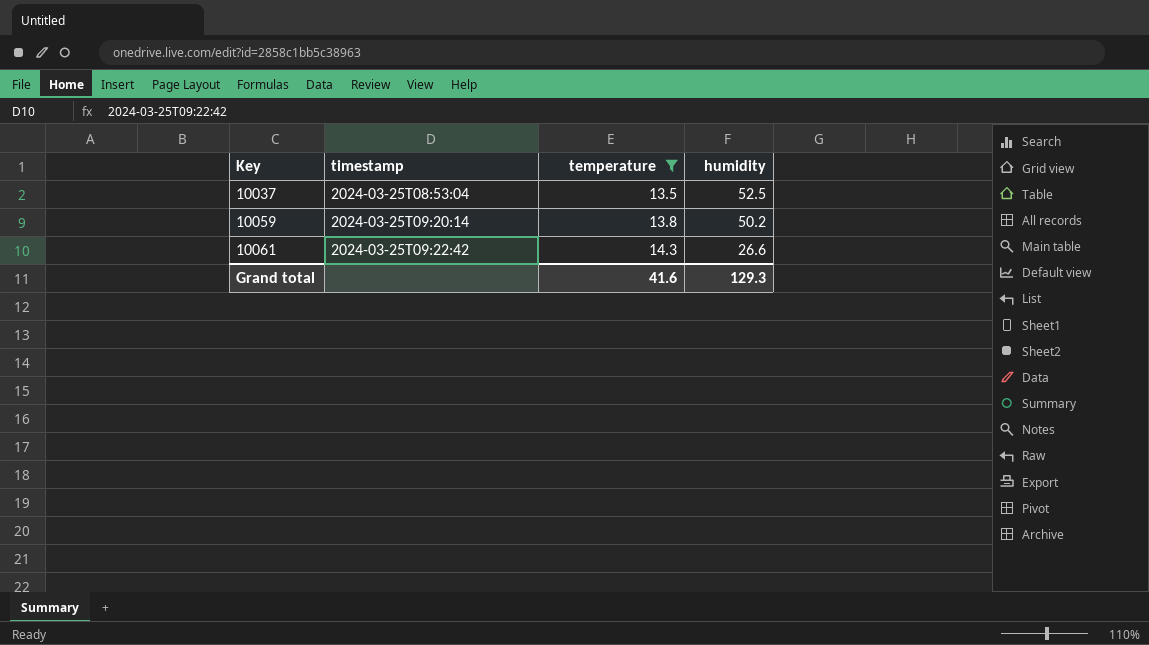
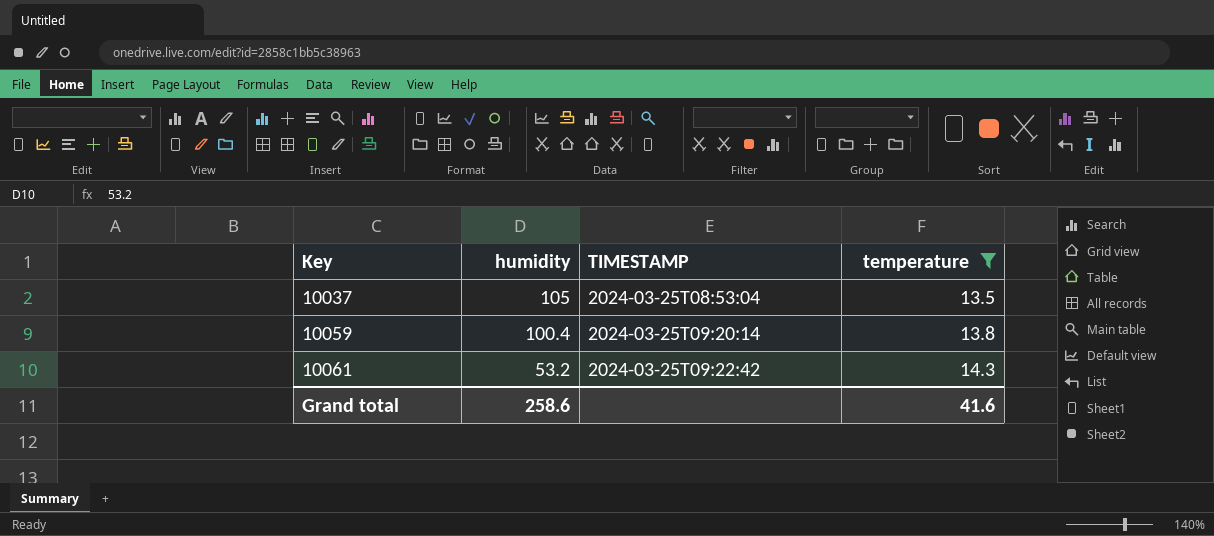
column humidity | position: 4 -> 2
column name: timestamp -> TIMESTAMP
10037 | humidity: 52.5 -> 105
10059 | humidity: 50.2 -> 100.4
10061 | humidity: 26.6 -> 53.2
Grand total | humidity: 129.3 -> 258.6

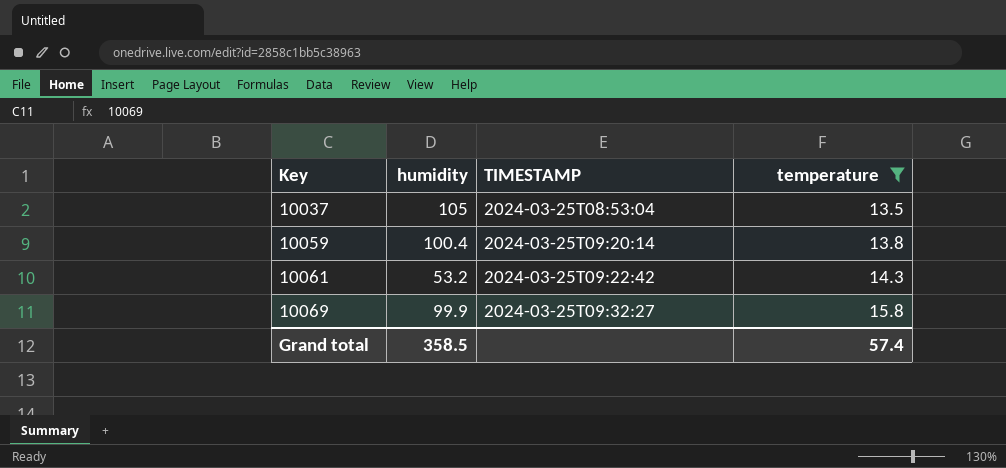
row 10069: none -> 99.9 | 2024-03-25T09:32:27 | 15.8
Grand total | humidity: 258.6 -> 358.5
Grand total | temperature: 41.6 -> 57.4

